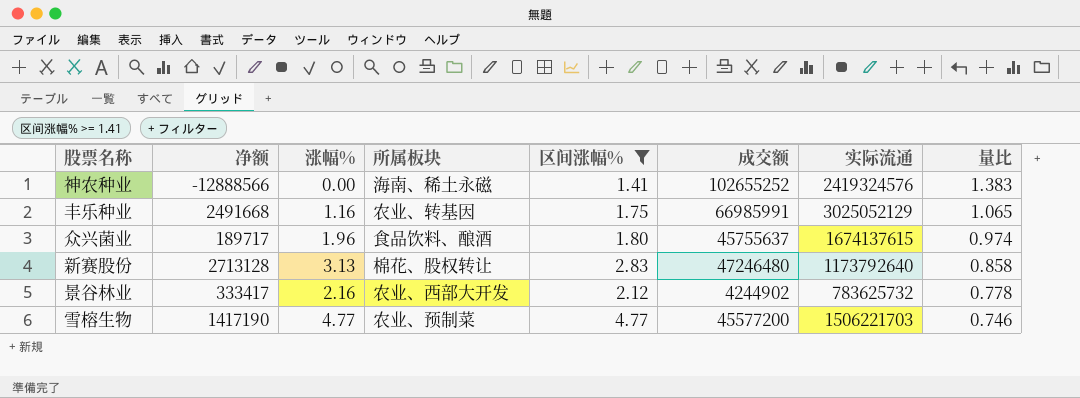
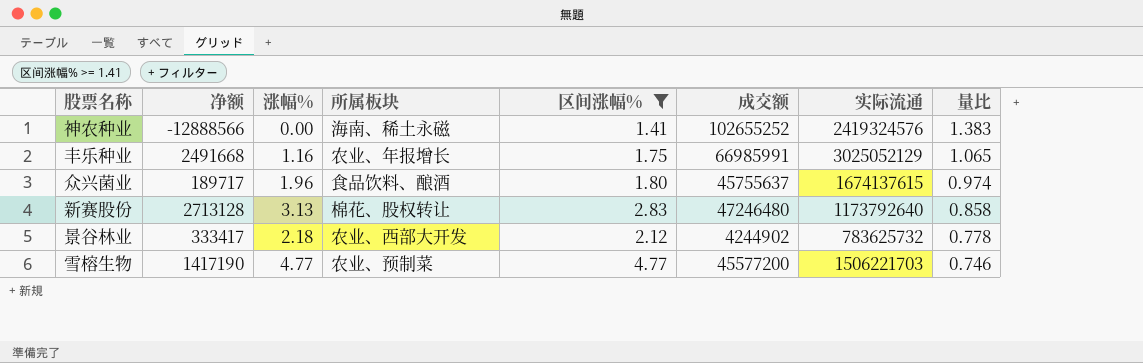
丰乐种业 | 所属板块: 农业、转基因 -> 农业、年报增长
景谷林业 | 涨幅%: 2.16 -> 2.18

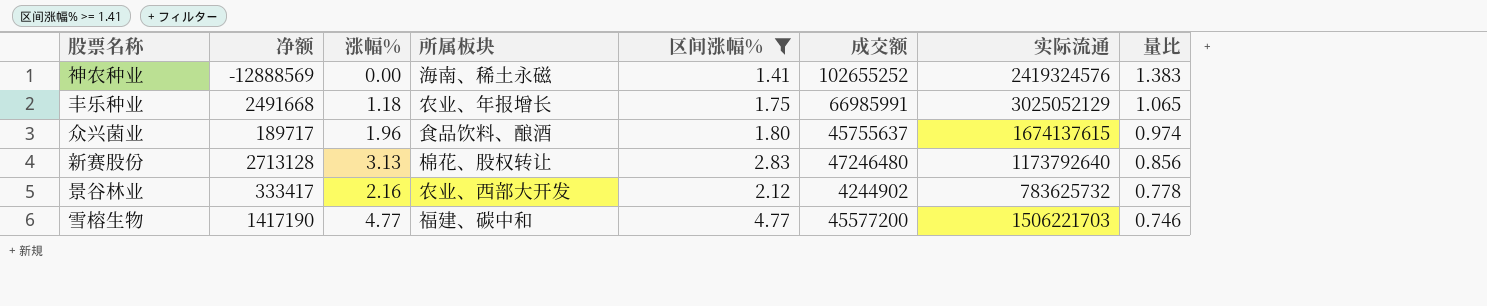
神农种业 | 净额: -12888566 -> -12888569
丰乐种业 | 涨幅%: 1.16 -> 1.18
新赛股份 | 量比: 0.858 -> 0.856
景谷林业 | 涨幅%: 2.18 -> 2.16
雪榕生物 | 所属板块: 农业、预制菜 -> 福建、碳中和

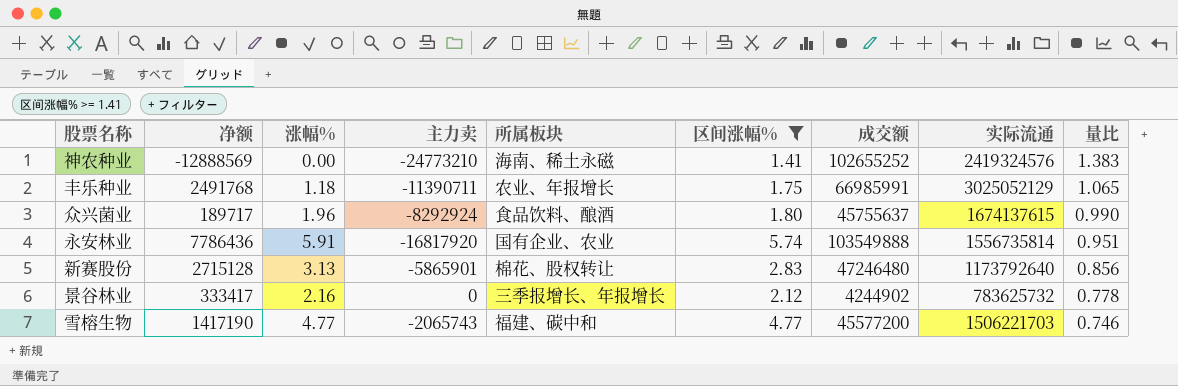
column 主力卖 | position: none -> 4
丰乐种业 | 净额: 2491668 -> 2491768
众兴菌业 | 量比: 0.974 -> 0.990
row 永安林业: none -> 7786436 | 5.91 | -16817920 | 国有企业、农业 | 5.74 | 103549888 | 1556735814 | 0.951
新赛股份 | 净额: 2713128 -> 2715128
景谷林业 | 所属板块: 农业、西部大开发 -> 三季报增长、年报增长

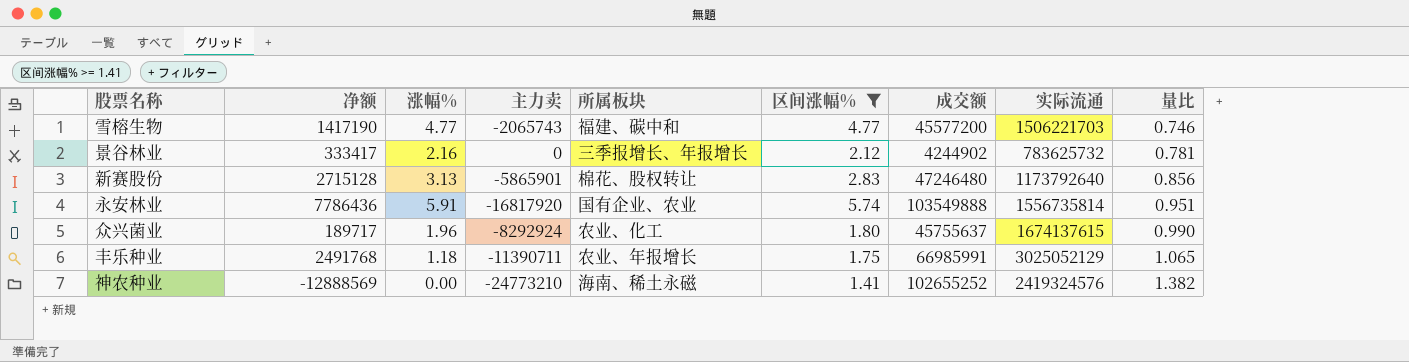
row order: 量比 descending -> 量比 ascending
景谷林业 | 量比: 0.778 -> 0.781
众兴菌业 | 所属板块: 食品饮料、酿酒 -> 农业、化工
神农种业 | 量比: 1.383 -> 1.382

